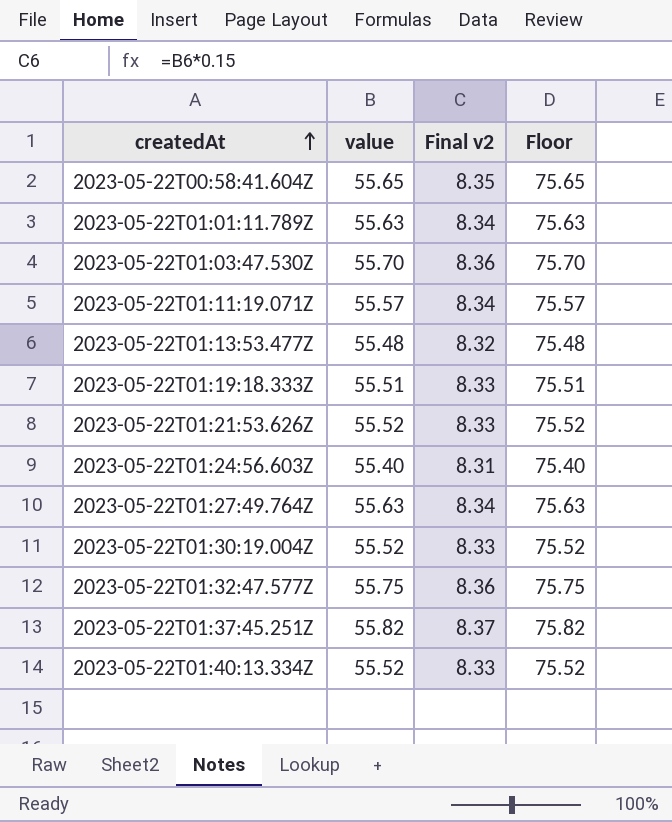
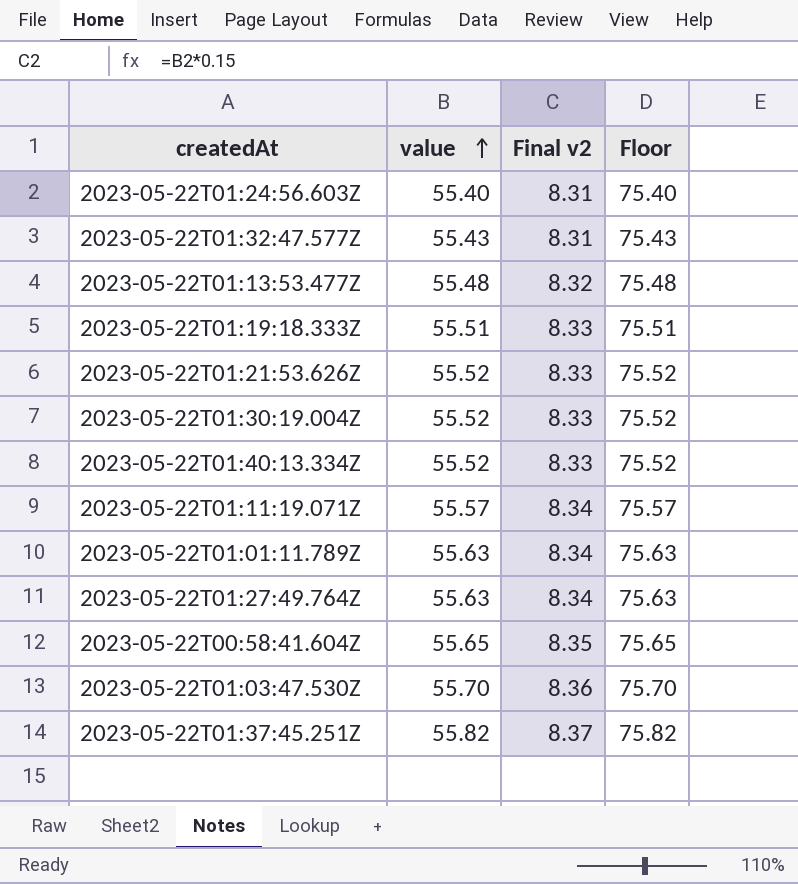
row order: createdAt ascending -> value ascending
2023-05-22T01:32:47.577Z | value: 55.75 -> 55.43
2023-05-22T01:32:47.577Z | Final v2: 8.36 -> 8.31
2023-05-22T01:32:47.577Z | Floor: 75.75 -> 75.43

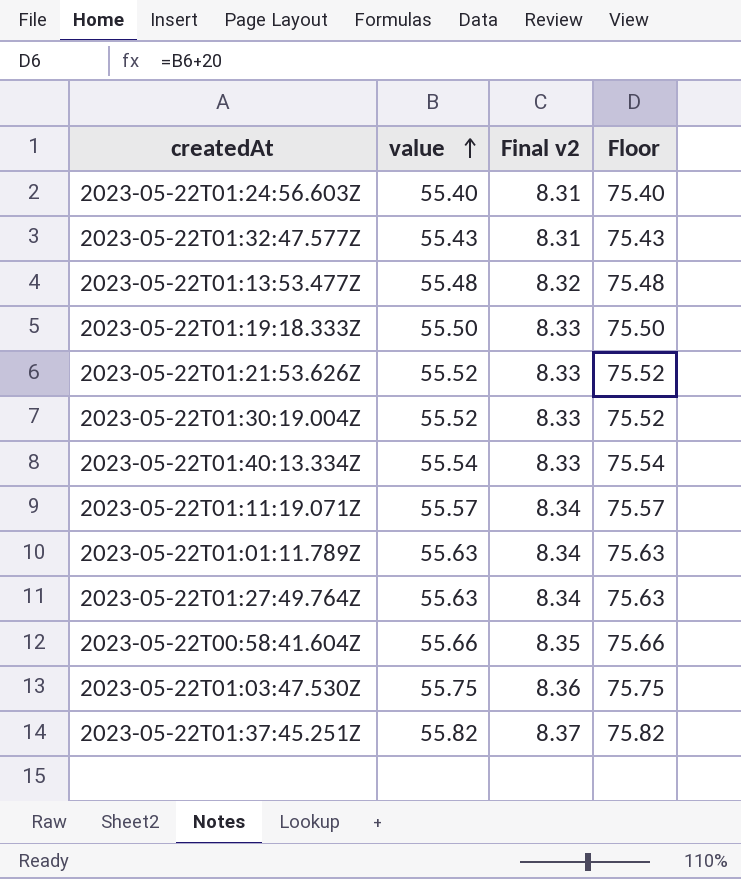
2023-05-22T01:19:18.333Z | value: 55.51 -> 55.50
2023-05-22T01:19:18.333Z | Floor: 75.51 -> 75.50
2023-05-22T01:40:13.334Z | value: 55.52 -> 55.54
2023-05-22T01:40:13.334Z | Floor: 75.52 -> 75.54
2023-05-22T00:58:41.604Z | value: 55.65 -> 55.66
2023-05-22T00:58:41.604Z | Floor: 75.65 -> 75.66
2023-05-22T01:03:47.530Z | value: 55.70 -> 55.75
2023-05-22T01:03:47.530Z | Floor: 75.70 -> 75.75

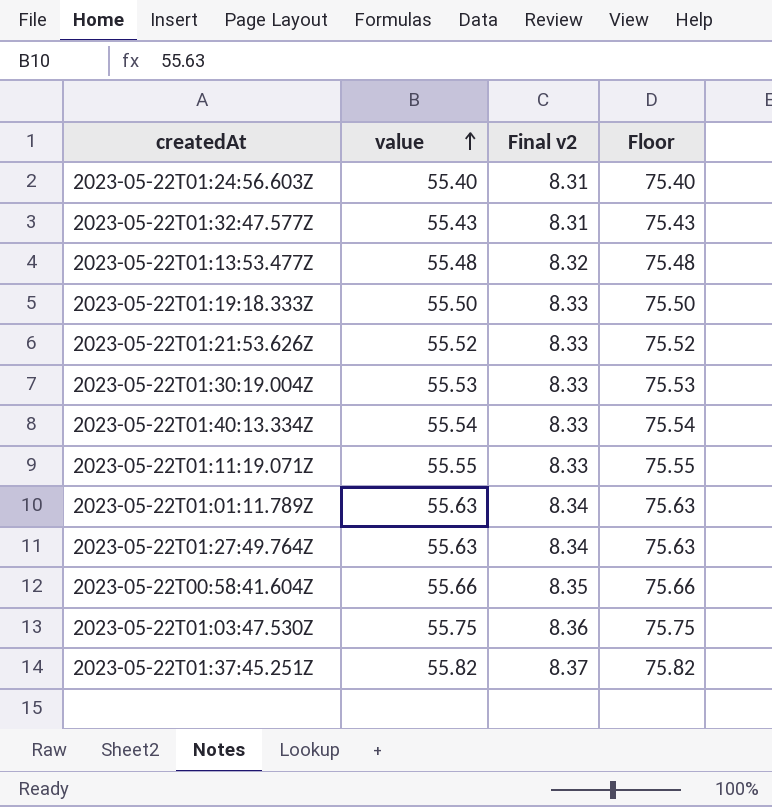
2023-05-22T01:30:19.004Z | value: 55.52 -> 55.53
2023-05-22T01:30:19.004Z | Floor: 75.52 -> 75.53
2023-05-22T01:11:19.071Z | value: 55.57 -> 55.55
2023-05-22T01:11:19.071Z | Final v2: 8.34 -> 8.33
2023-05-22T01:11:19.071Z | Floor: 75.57 -> 75.55

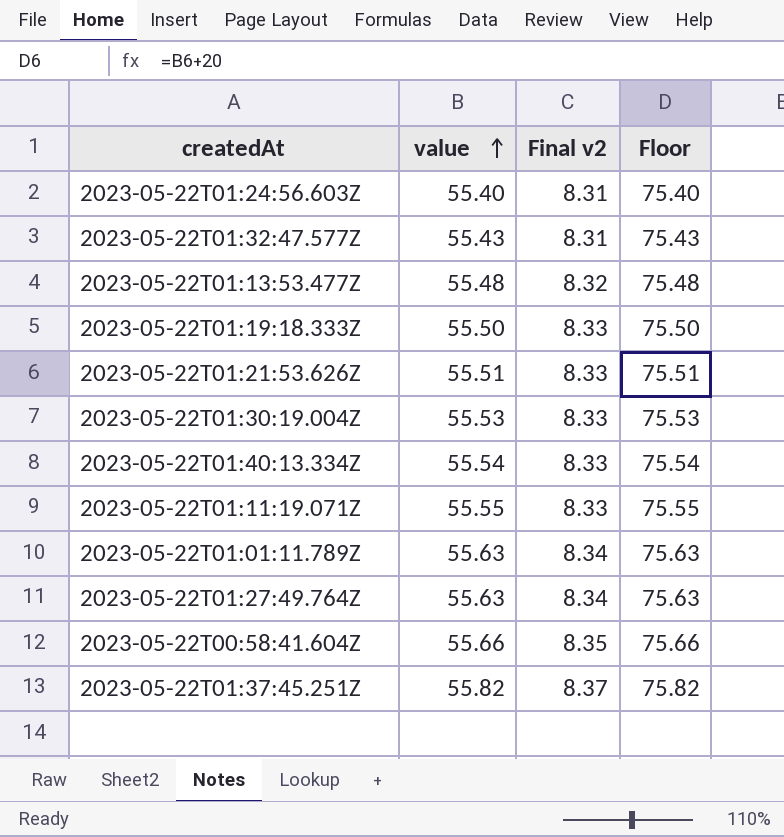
row 2023-05-22T01:03:47.530Z: 55.75 | 8.36 | 75.75 -> none
2023-05-22T01:21:53.626Z | value: 55.52 -> 55.51
2023-05-22T01:21:53.626Z | Floor: 75.52 -> 75.51

